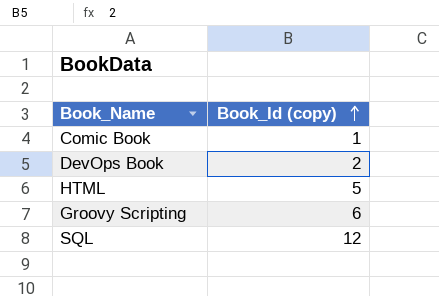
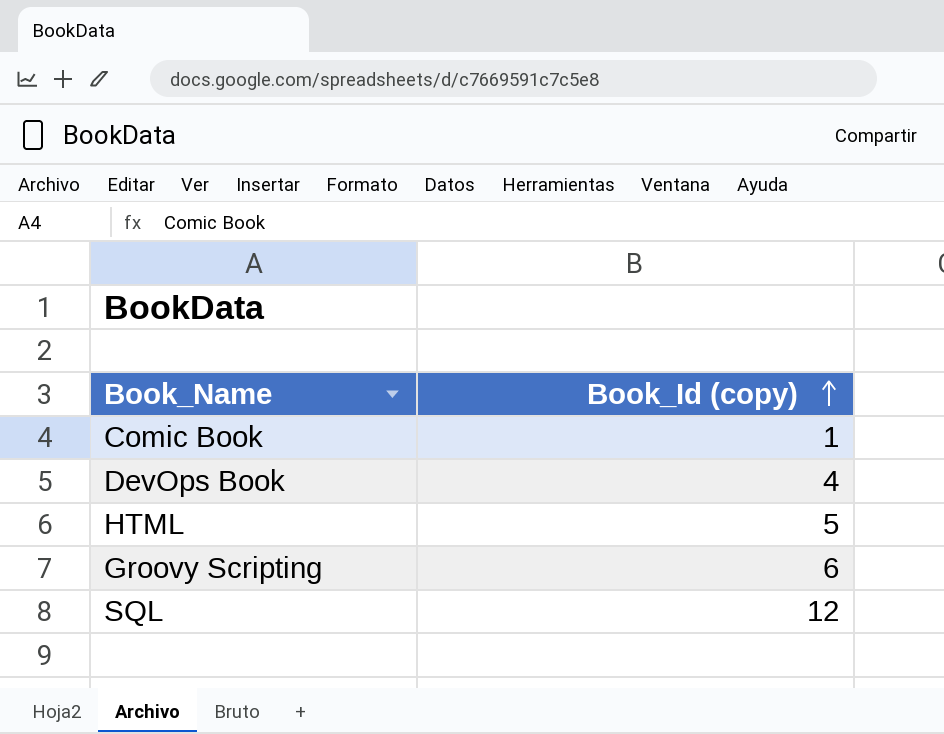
DevOps Book | Book_Id (copy): 2 -> 4

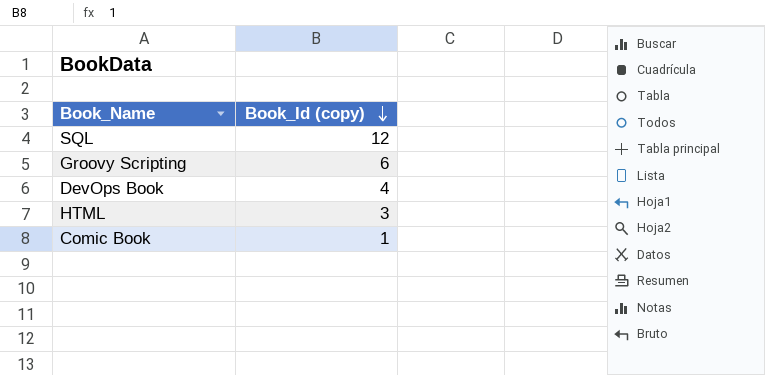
row order: Book_Id (copy) ascending -> Book_Id (copy) descending
HTML | Book_Id (copy): 5 -> 3

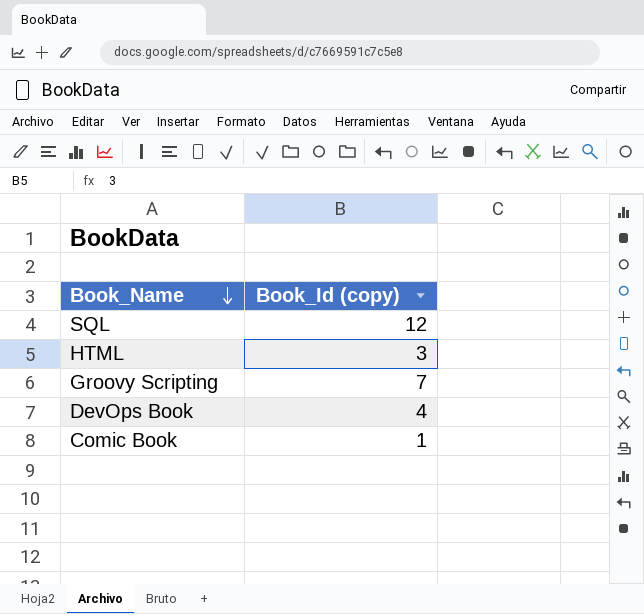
row order: Book_Id (copy) descending -> Book_Name descending
Groovy Scripting | Book_Id (copy): 6 -> 7

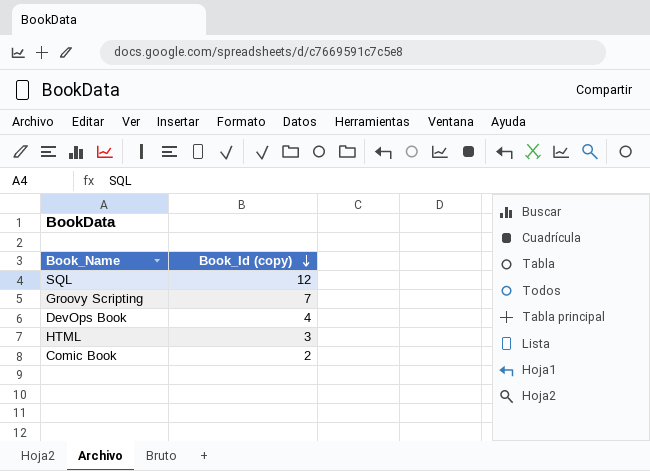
row order: Book_Name descending -> Book_Id (copy) descending
Comic Book | Book_Id (copy): 1 -> 2

